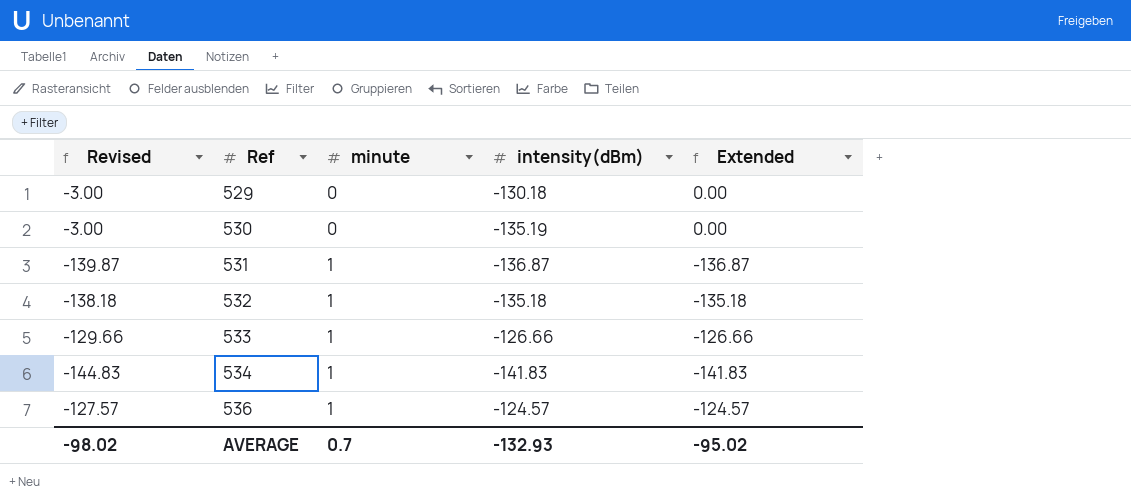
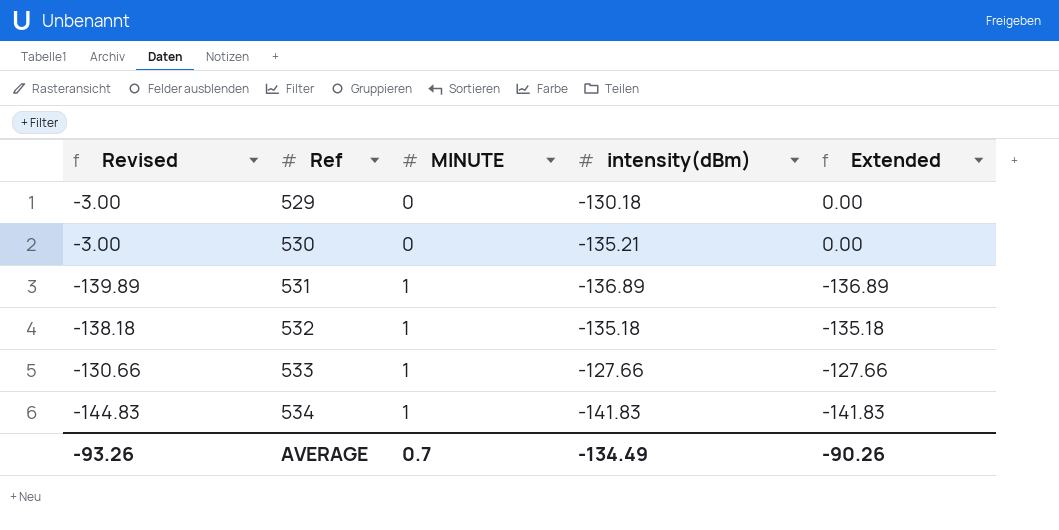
column name: minute -> MINUTE
row 536: -127.57 | 1 | -124.57 | -124.57 -> none
530 | intensity(dBm): -135.19 -> -135.21
531 | Revised: -139.87 -> -139.89
531 | intensity(dBm): -136.87 -> -136.89
531 | Extended: -136.87 -> -136.89
533 | Revised: -129.66 -> -130.66
533 | intensity(dBm): -126.66 -> -127.66
533 | Extended: -126.66 -> -127.66
AVERAGE | Revised: -98.02 -> -93.26
AVERAGE | intensity(dBm): -132.93 -> -134.49
AVERAGE | Extended: -95.02 -> -90.26

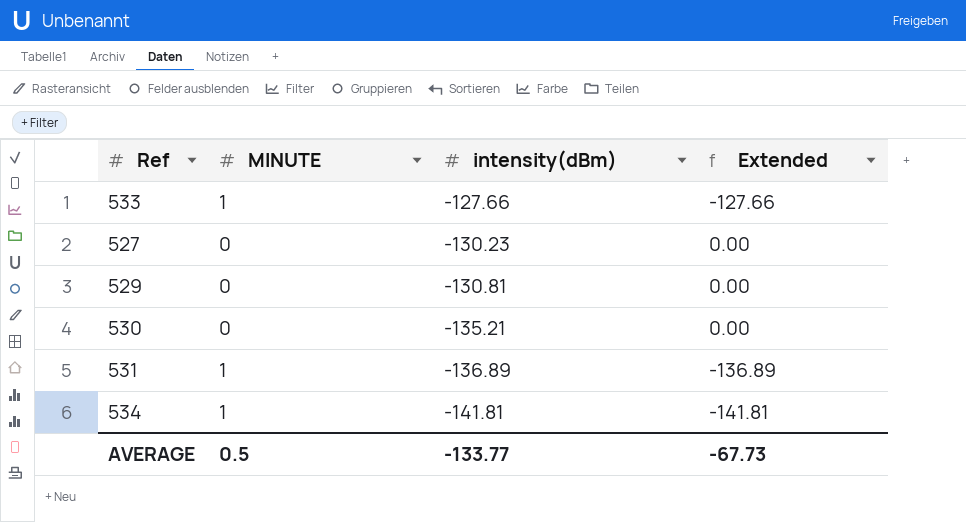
row order: Ref ascending -> intensity(dBm) descending
column Revised | formula: [Extended] - 3 -> none
row 532: -138.18 | 1 | -135.18 | -135.18 -> none
row 527: none -> 0 | -130.23 | 0.00
529 | intensity(dBm): -130.18 -> -130.81
534 | intensity(dBm): -141.83 -> -141.81
534 | Extended: -141.83 -> -141.81
AVERAGE | MINUTE: 0.7 -> 0.5
AVERAGE | intensity(dBm): -134.49 -> -133.77
AVERAGE | Extended: -90.26 -> -67.73

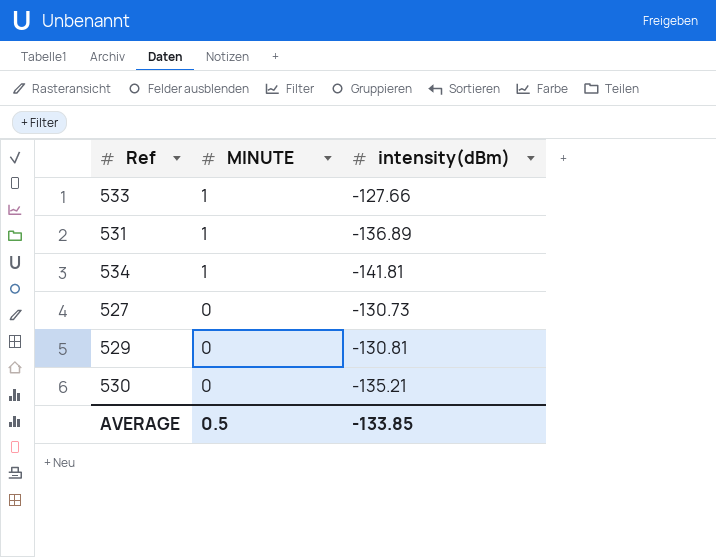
row order: intensity(dBm) descending -> MINUTE descending
column Extended | formula: [MINUTE] * [intensity(dBm)] -> none
527 | intensity(dBm): -130.23 -> -130.73
AVERAGE | intensity(dBm): -133.77 -> -133.85

